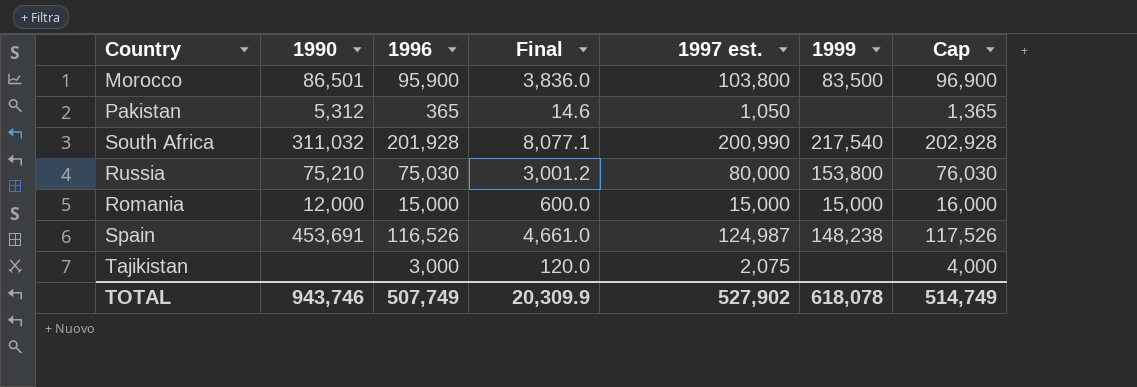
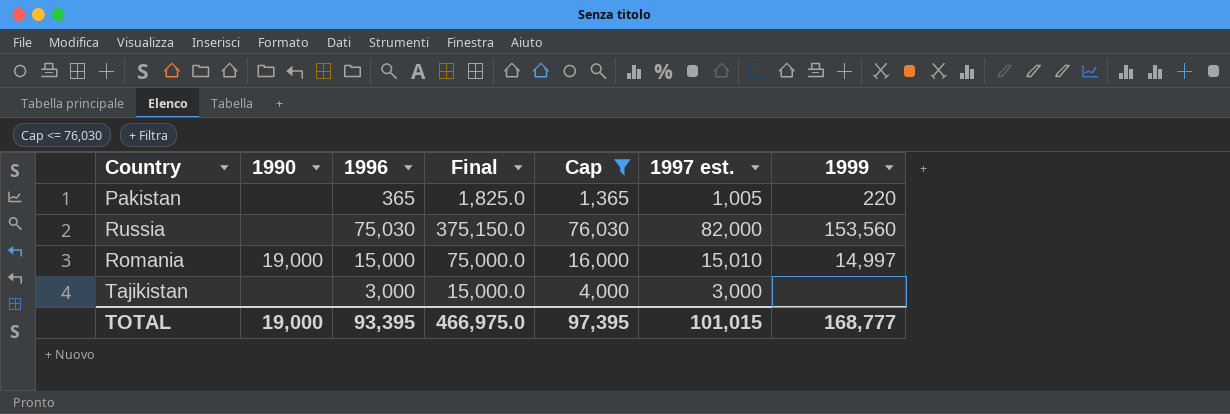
filter: none -> Cap <= 76,030
column Final | formula: [1996] * 0.04 -> [1996] * 5
column Cap | position: 7 -> 5
Pakistan | 1990: 5,312 -> none
Pakistan | 1997 est.: 1,050 -> 1,005
Pakistan | 1999: none -> 220
Russia | 1990: 75,210 -> none
Russia | 1997 est.: 80,000 -> 82,000
Russia | 1999: 153,800 -> 153,560
Romania | 1990: 12,000 -> 19,000
Romania | 1997 est.: 15,000 -> 15,010
Romania | 1999: 15,000 -> 14,997
Tajikistan | 1997 est.: 2,075 -> 3,000
TOTAL | 1990: 943,746 -> 19,000
TOTAL | 1996: 507,749 -> 93,395
TOTAL | Final: 20,309.9 -> 466,975.0
TOTAL | Cap: 514,749 -> 97,395
TOTAL | 1997 est.: 527,902 -> 101,015
TOTAL | 1999: 618,078 -> 168,777

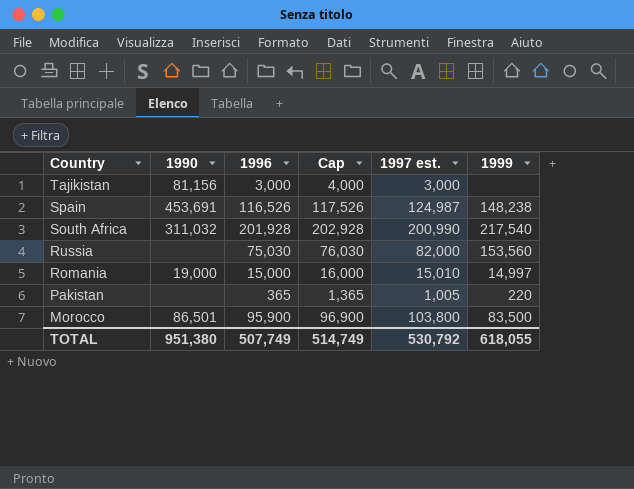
filter: Cap <= 76,030 -> none
row order: none -> Country descending
column Final | formula: [1996] * 5 -> none
Tajikistan | 1990: none -> 81,156
TOTAL | 1990: 19,000 -> 951,380
TOTAL | 1996: 93,395 -> 507,749
TOTAL | Cap: 97,395 -> 514,749
TOTAL | 1997 est.: 101,015 -> 530,792
TOTAL | 1999: 168,777 -> 618,055

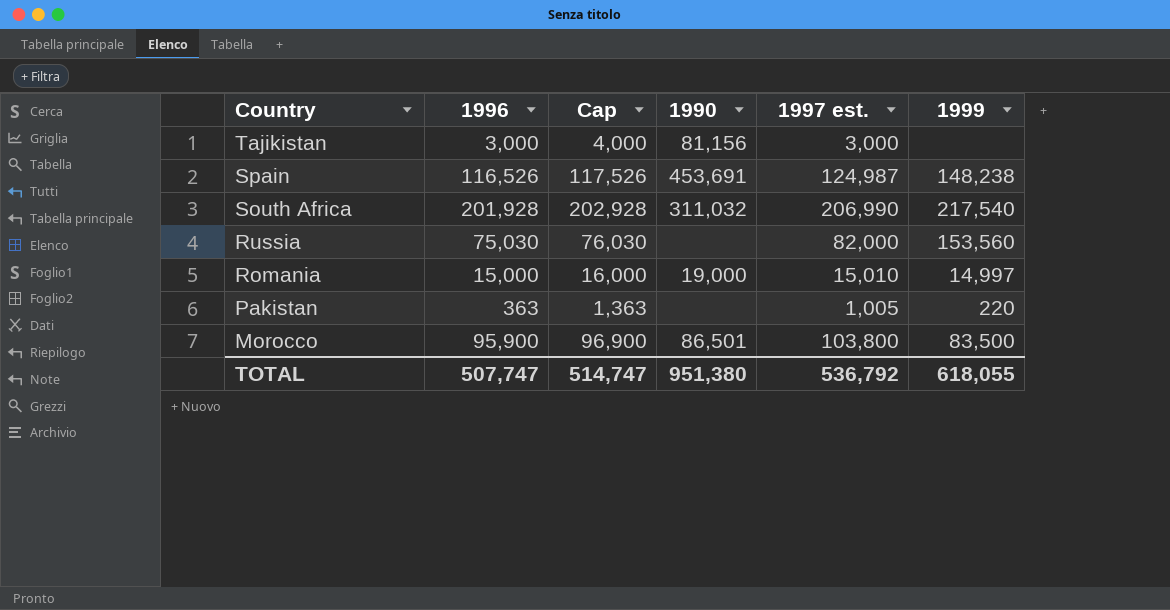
column 1990 | position: 2 -> 4
South Africa | 1997 est.: 200,990 -> 206,990
Pakistan | 1996: 365 -> 363
Pakistan | Cap: 1,365 -> 1,363
TOTAL | 1996: 507,749 -> 507,747
TOTAL | Cap: 514,749 -> 514,747
TOTAL | 1997 est.: 530,792 -> 536,792

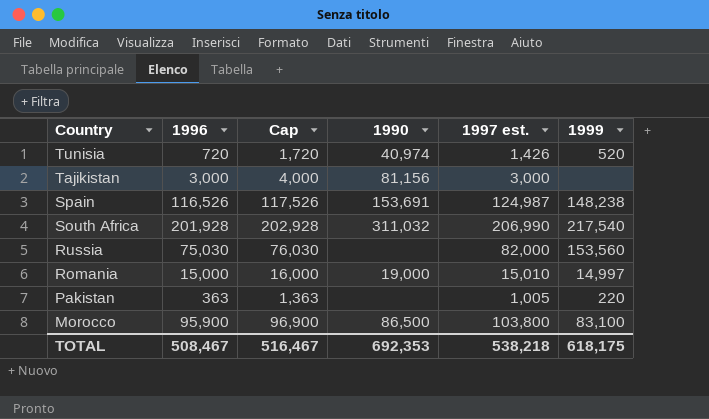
row Tunisia: none -> 720 | 1,720 | 40,974 | 1,426 | 520
Spain | 1990: 453,691 -> 153,691
Morocco | 1990: 86,501 -> 86,500
Morocco | 1999: 83,500 -> 83,100
TOTAL | 1996: 507,747 -> 508,467
TOTAL | Cap: 514,747 -> 516,467
TOTAL | 1990: 951,380 -> 692,353
TOTAL | 1997 est.: 536,792 -> 538,218
TOTAL | 1999: 618,055 -> 618,175

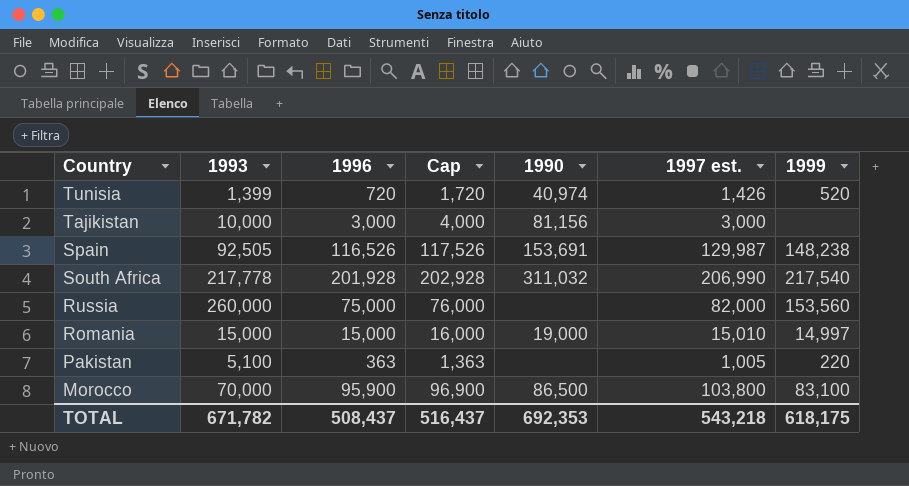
column 1993 | position: none -> 2
Spain | 1997 est.: 124,987 -> 129,987
Russia | 1996: 75,030 -> 75,000
Russia | Cap: 76,030 -> 76,000
TOTAL | 1996: 508,467 -> 508,437
TOTAL | Cap: 516,467 -> 516,437
TOTAL | 1997 est.: 538,218 -> 543,218

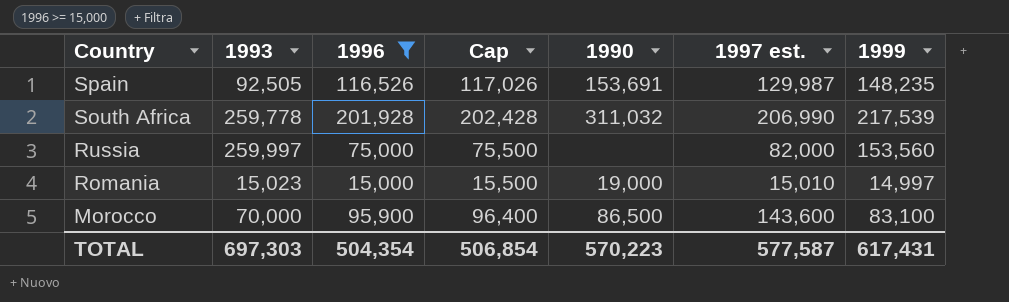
filter: none -> 1996 >= 15,000
column Cap | formula: [1996] + 1000 -> [1996] + 500
Spain | 1999: 148,238 -> 148,235
South Africa | 1993: 217,778 -> 259,778
South Africa | 1999: 217,540 -> 217,539
Russia | 1993: 260,000 -> 259,997
Romania | 1993: 15,000 -> 15,023
Morocco | 1997 est.: 103,800 -> 143,600
TOTAL | 1993: 671,782 -> 697,303
TOTAL | 1996: 508,437 -> 504,354
TOTAL | Cap: 516,437 -> 506,854
TOTAL | 1990: 692,353 -> 570,223
TOTAL | 1997 est.: 543,218 -> 577,587
TOTAL | 1999: 618,175 -> 617,431

